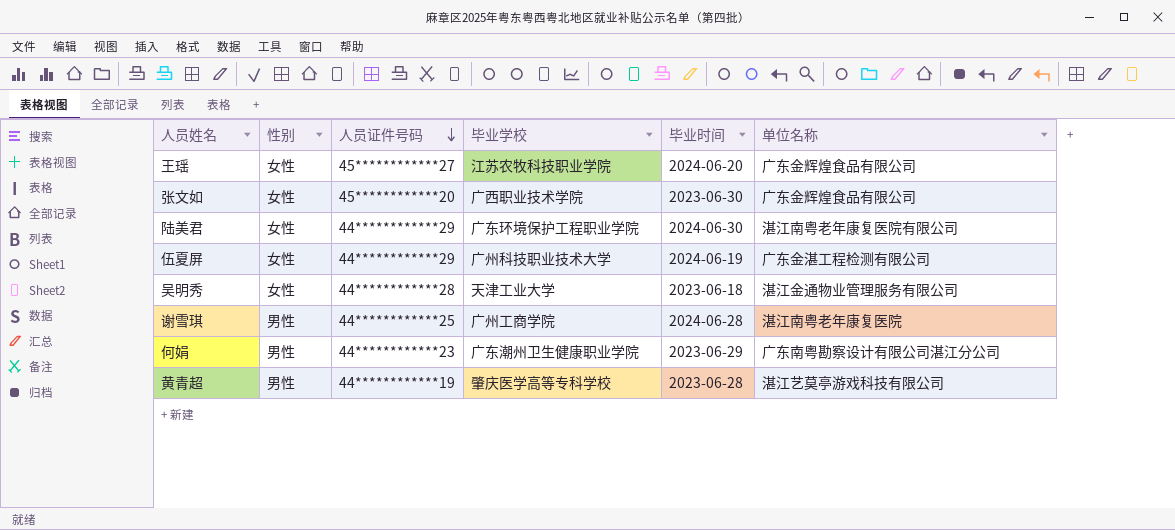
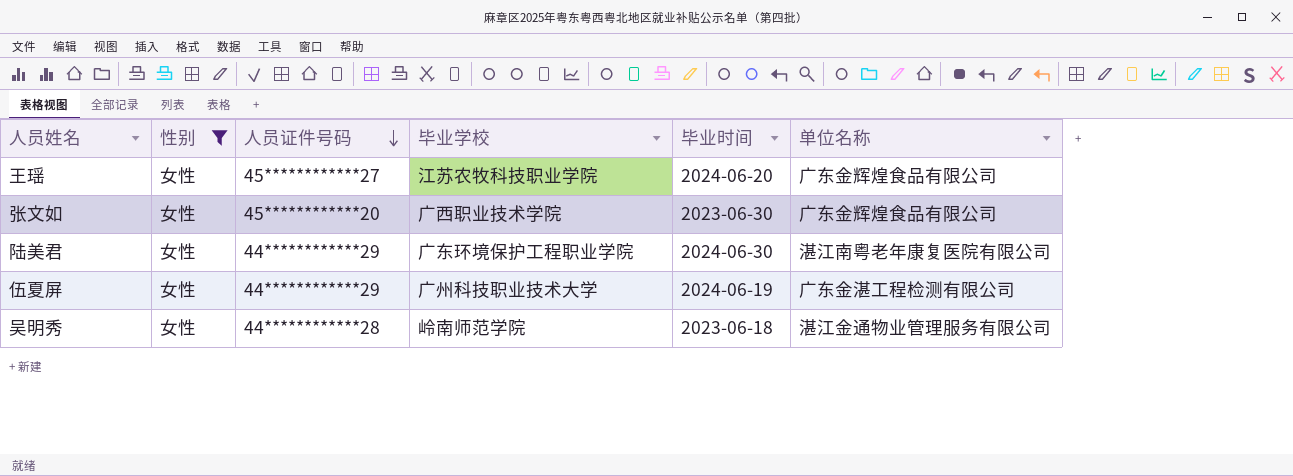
filter: none -> 性别 = 女性
吴明秀 | 毕业学校: 天津工业大学 -> 岭南师范学院

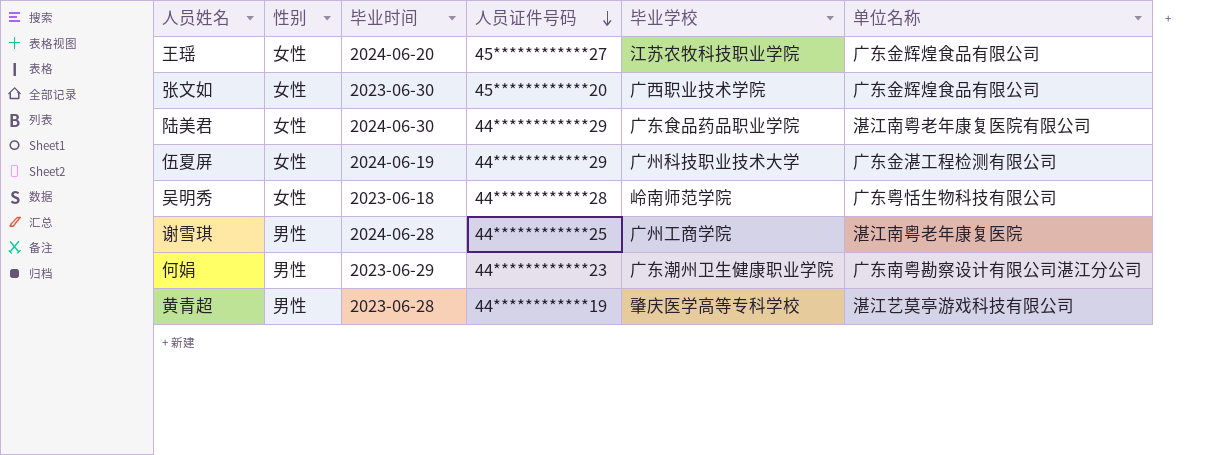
filter: 性别 = 女性 -> none
column 毕业时间 | position: 5 -> 3
陆美君 | 毕业学校: 广东环境保护工程职业学院 -> 广东食品药品职业学院
吴明秀 | 单位名称: 湛江金通物业管理服务有限公司 -> 广东粤恬生物科技有限公司

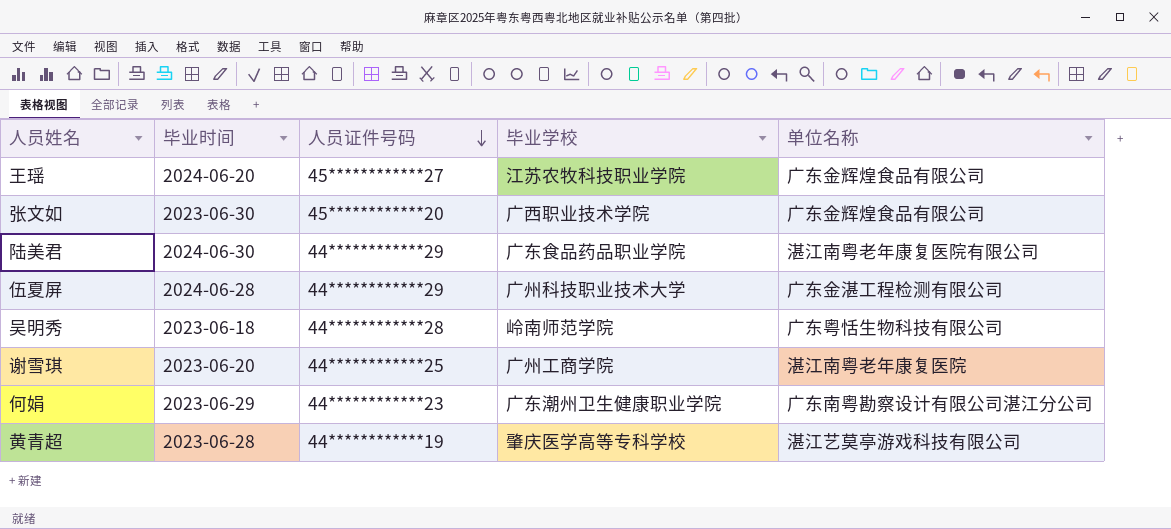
column 性别 | position: 2 -> none
伍夏屏 | 毕业时间: 2024-06-19 -> 2024-06-28
谢雪琪 | 毕业时间: 2024-06-28 -> 2023-06-20

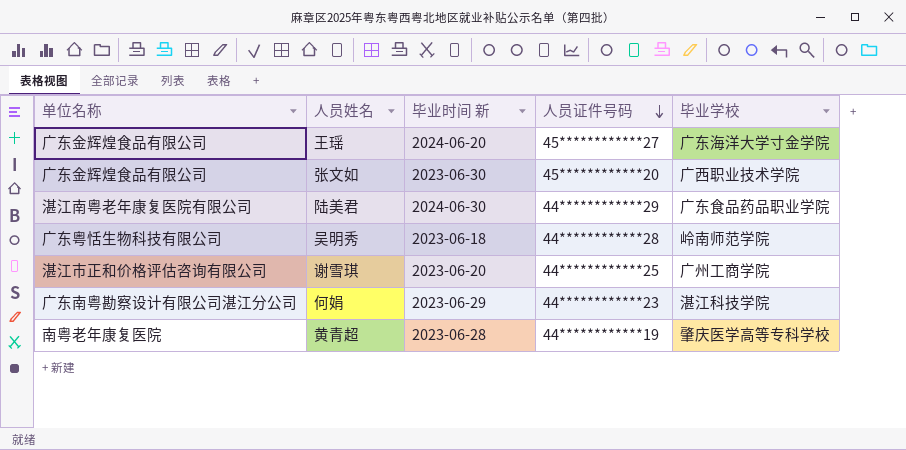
column 单位名称 | position: 5 -> 1
column name: 毕业时间 -> 毕业时间 新
row 伍夏屏: 2024-06-28 | 44************29 | 广州科技职业技术大学 | 广东金湛工程检测有限公司 -> none
王瑶 | 毕业学校: 江苏农牧科技职业学院 -> 广东海洋大学寸金学院
谢雪琪 | 单位名称: 湛江南粤老年康复医院 -> 湛江市正和价格评估咨询有限公司
何娟 | 毕业学校: 广东潮州卫生健康职业学院 -> 湛江科技学院
黄青超 | 单位名称: 湛江艺莫亭游戏科技有限公司 -> 南粤老年康复医院

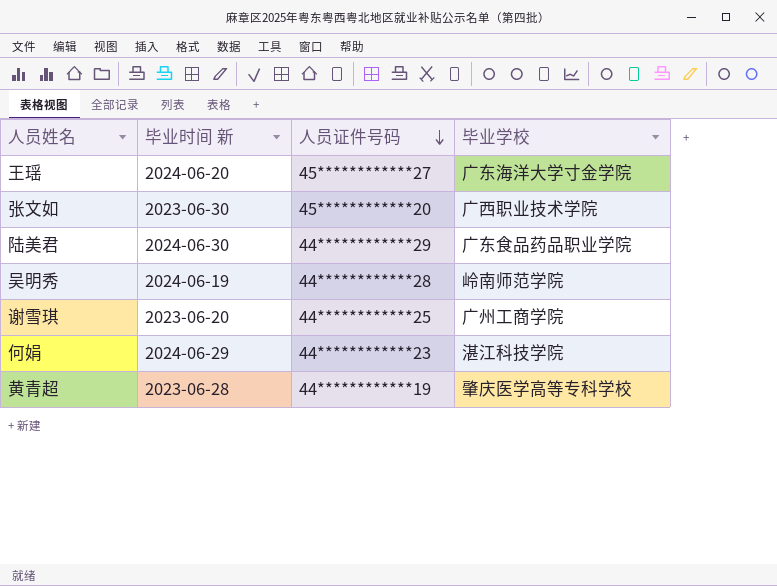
column 单位名称 | position: 1 -> none
吴明秀 | 毕业时间 新: 2023-06-18 -> 2024-06-19
何娟 | 毕业时间 新: 2023-06-29 -> 2024-06-29

